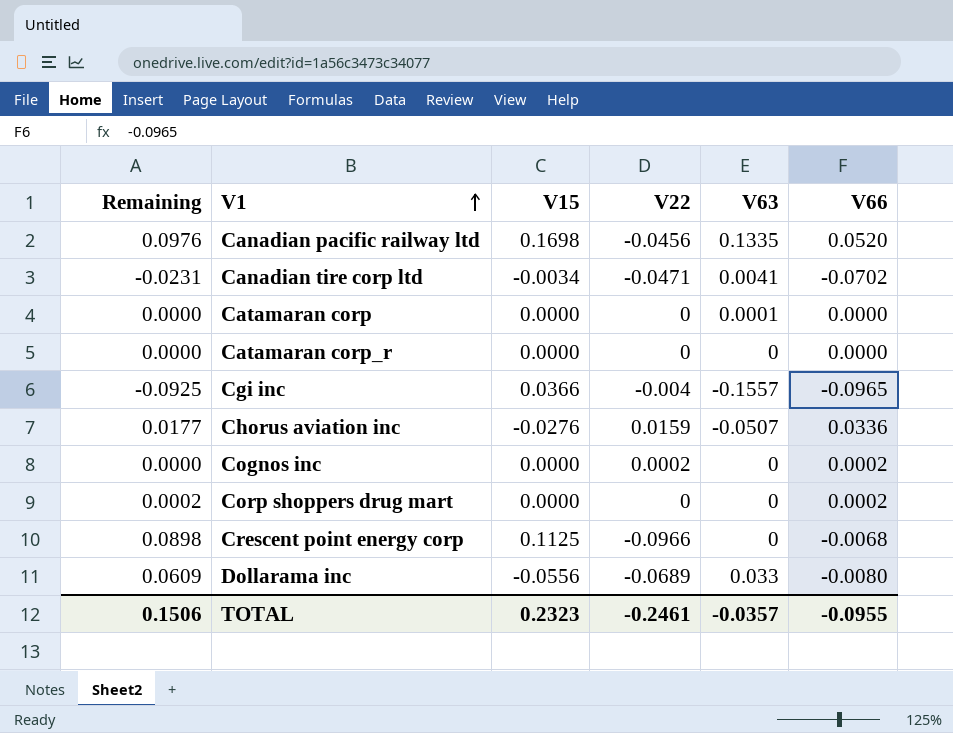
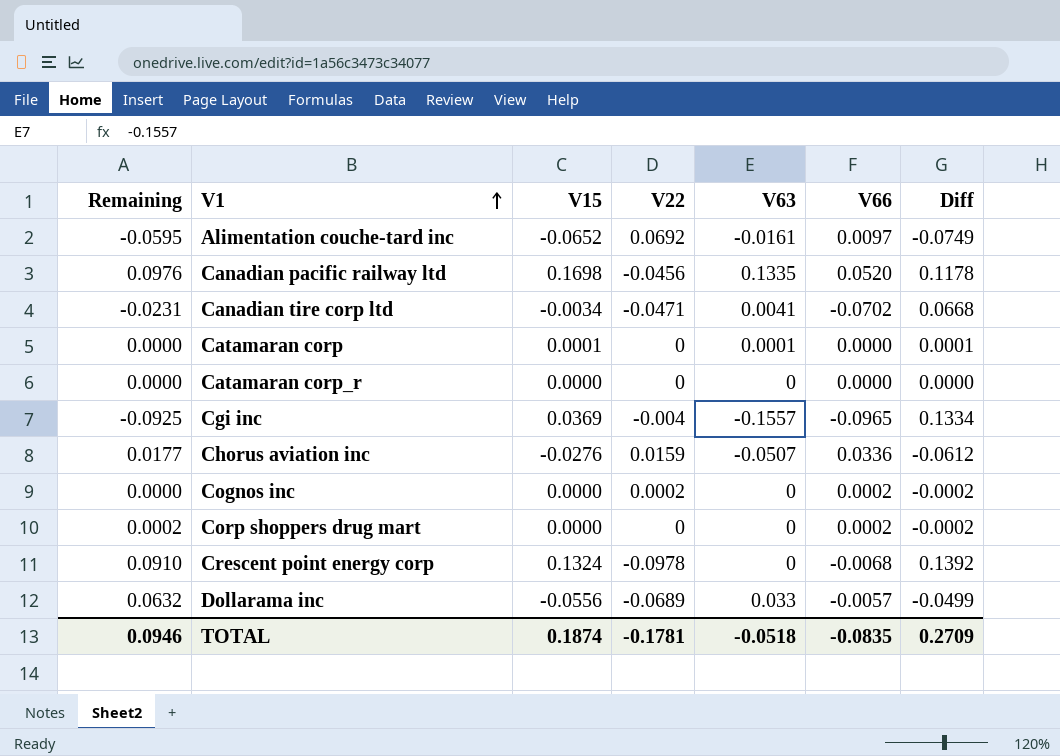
column Diff | formula: none -> [V15] - [V66]
row Alimentation couche-tard inc: none -> -0.0595 | -0.0652 | 0.0692 | -0.0161 | 0.0097 | -0.0749
Catamaran corp | V15: 0.0000 -> 0.0001
Cgi inc | V15: 0.0366 -> 0.0369
Crescent point energy corp | Remaining: 0.0898 -> 0.0910
Crescent point energy corp | V15: 0.1125 -> 0.1324
Crescent point energy corp | V22: -0.0966 -> -0.0978
Dollarama inc | Remaining: 0.0609 -> 0.0632
Dollarama inc | V66: -0.0080 -> -0.0057
TOTAL | Remaining: 0.1506 -> 0.0946
TOTAL | V15: 0.2323 -> 0.1874
TOTAL | V22: -0.2461 -> -0.1781
TOTAL | V63: -0.0357 -> -0.0518
TOTAL | V66: -0.0955 -> -0.0835

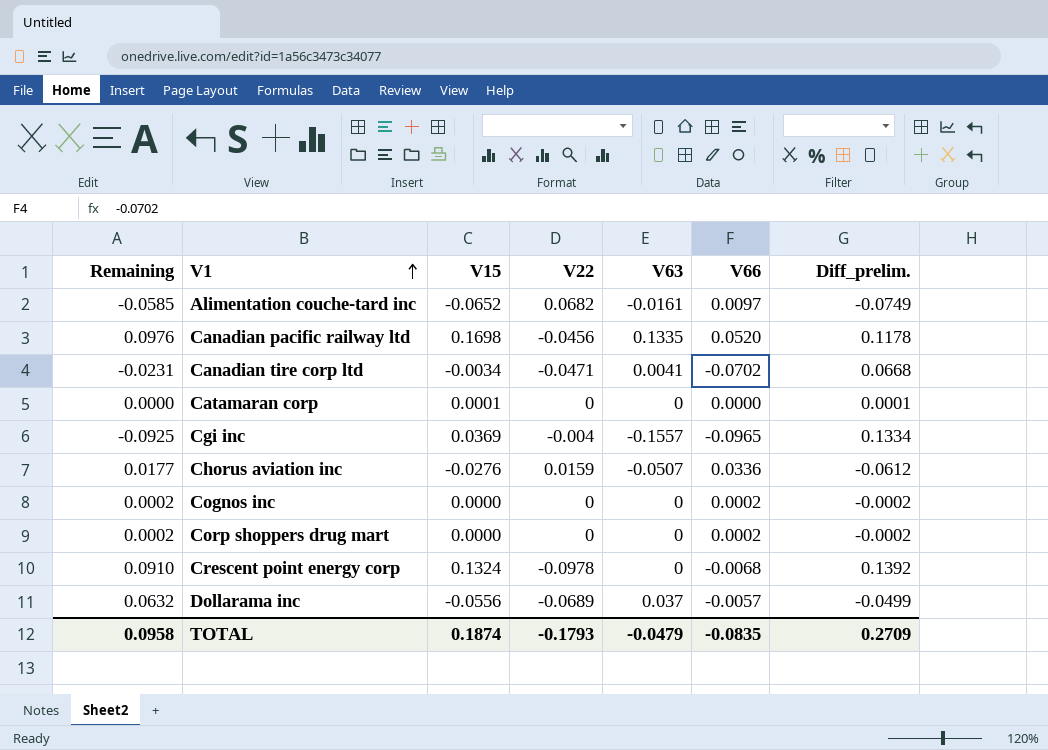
column name: Diff -> Diff_prelim.
row Catamaran corp_r: 0.0000 | 0.0000 | 0 | 0 | 0.0000 | 0.0000 -> none
Alimentation couche-tard inc | Remaining: -0.0595 -> -0.0585
Alimentation couche-tard inc | V22: 0.0692 -> 0.0682
Catamaran corp | V63: 0.0001 -> 0
Cognos inc | Remaining: 0.0000 -> 0.0002
Cognos inc | V22: 0.0002 -> 0
Dollarama inc | V63: 0.033 -> 0.037
TOTAL | Remaining: 0.0946 -> 0.0958
TOTAL | V22: -0.1781 -> -0.1793
TOTAL | V63: -0.0518 -> -0.0479

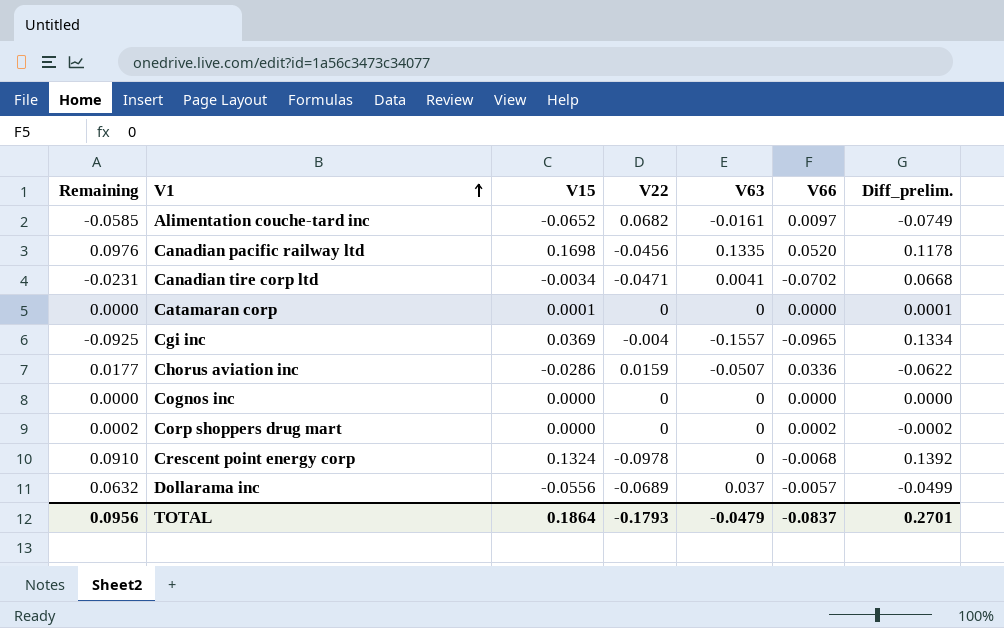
Chorus aviation inc | V15: -0.0276 -> -0.0286
Chorus aviation inc | Diff_prelim.: -0.0612 -> -0.0622
Cognos inc | Remaining: 0.0002 -> 0.0000
Cognos inc | V66: 0.0002 -> 0.0000
Cognos inc | Diff_prelim.: -0.0002 -> 0.0000
TOTAL | Remaining: 0.0958 -> 0.0956
TOTAL | V15: 0.1874 -> 0.1864
TOTAL | V66: -0.0835 -> -0.0837
TOTAL | Diff_prelim.: 0.2709 -> 0.2701

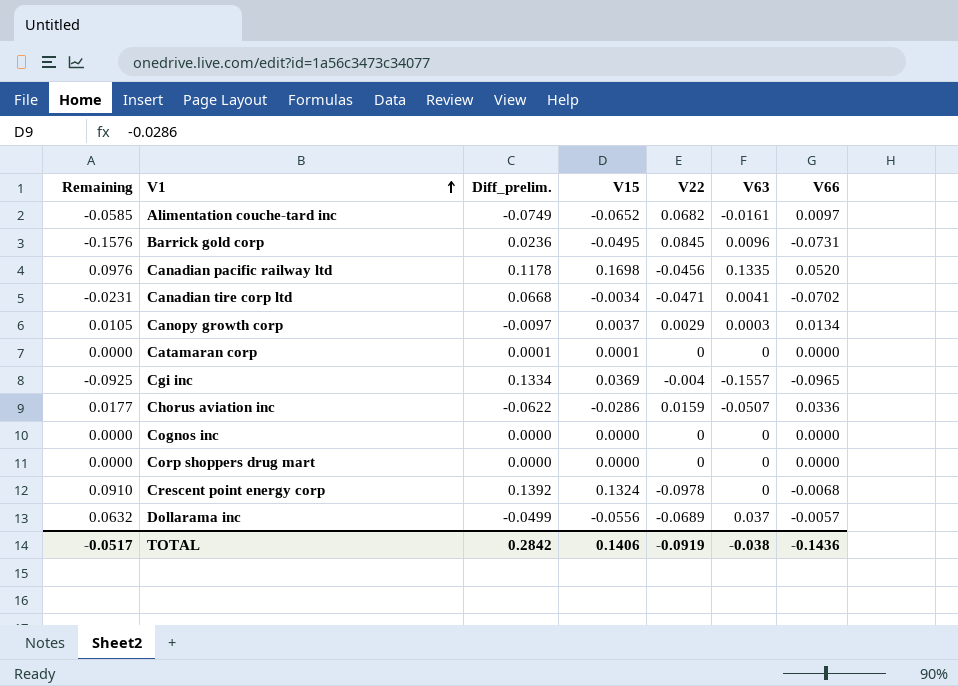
column Diff_prelim. | position: 7 -> 3
row Barrick gold corp: none -> -0.1576 | 0.0236 | -0.0495 | 0.0845 | 0.0096 | -0.0731
row Canopy growth corp: none -> 0.0105 | -0.0097 | 0.0037 | 0.0029 | 0.0003 | 0.0134
Corp shoppers drug mart | Remaining: 0.0002 -> 0.0000
Corp shoppers drug mart | Diff_prelim.: -0.0002 -> 0.0000
Corp shoppers drug mart | V66: 0.0002 -> 0.0000
TOTAL | Remaining: 0.0956 -> -0.0517
TOTAL | Diff_prelim.: 0.2701 -> 0.2842
TOTAL | V15: 0.1864 -> 0.1406
TOTAL | V22: -0.1793 -> -0.0919
TOTAL | V63: -0.0479 -> -0.038
TOTAL | V66: -0.0837 -> -0.1436

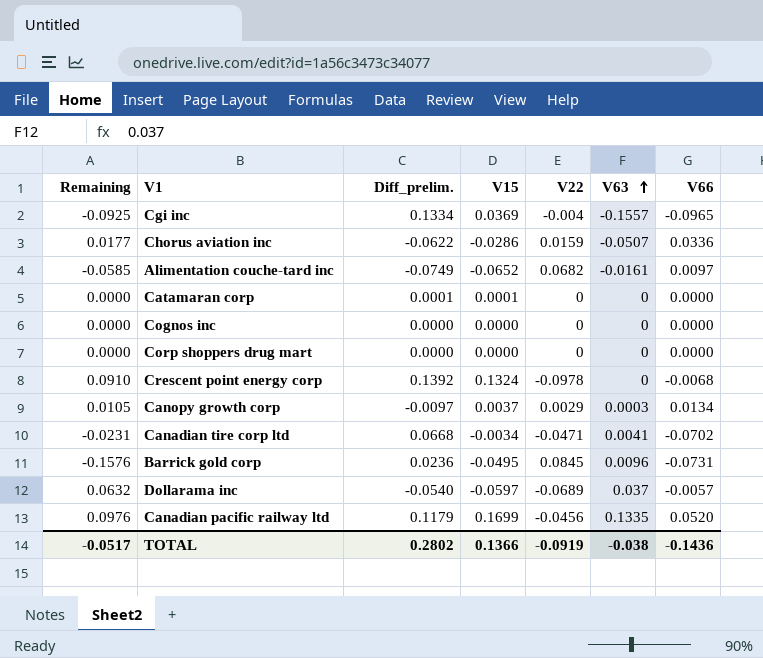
row order: V1 ascending -> V63 ascending
Dollarama inc | Diff_prelim.: -0.0499 -> -0.0540
Dollarama inc | V15: -0.0556 -> -0.0597
Canadian pacific railway ltd | Diff_prelim.: 0.1178 -> 0.1179
Canadian pacific railway ltd | V15: 0.1698 -> 0.1699
TOTAL | Diff_prelim.: 0.2842 -> 0.2802
TOTAL | V15: 0.1406 -> 0.1366

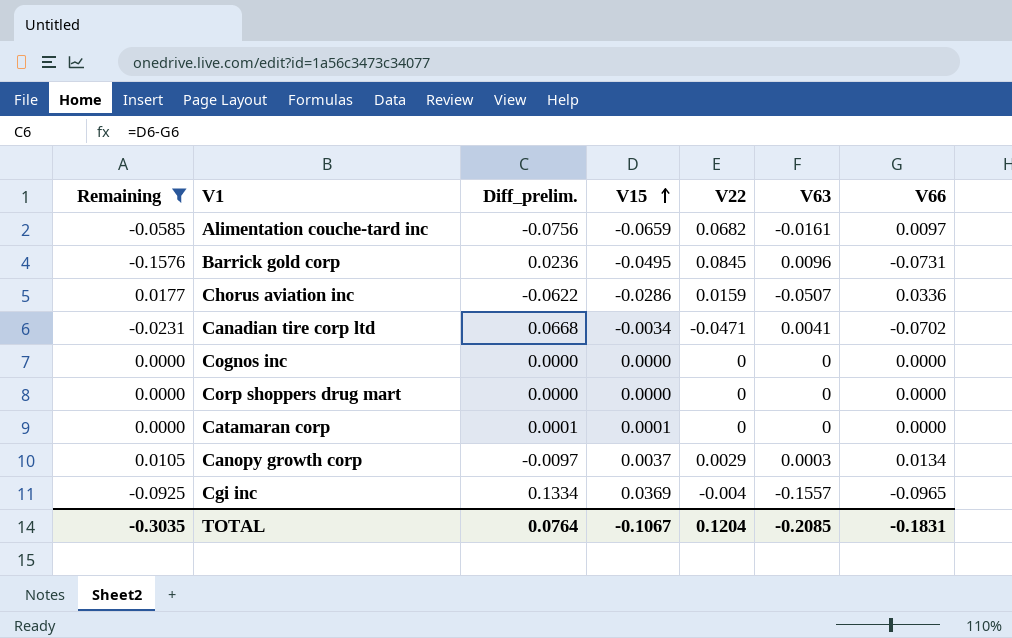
filter: none -> Remaining <= 0.0177
row order: V63 ascending -> V15 ascending
Alimentation couche-tard inc | Diff_prelim.: -0.0749 -> -0.0756
Alimentation couche-tard inc | V15: -0.0652 -> -0.0659
TOTAL | Remaining: -0.0517 -> -0.3035
TOTAL | Diff_prelim.: 0.2802 -> 0.0764
TOTAL | V15: 0.1366 -> -0.1067
TOTAL | V22: -0.0919 -> 0.1204
TOTAL | V63: -0.038 -> -0.2085
TOTAL | V66: -0.1436 -> -0.1831

